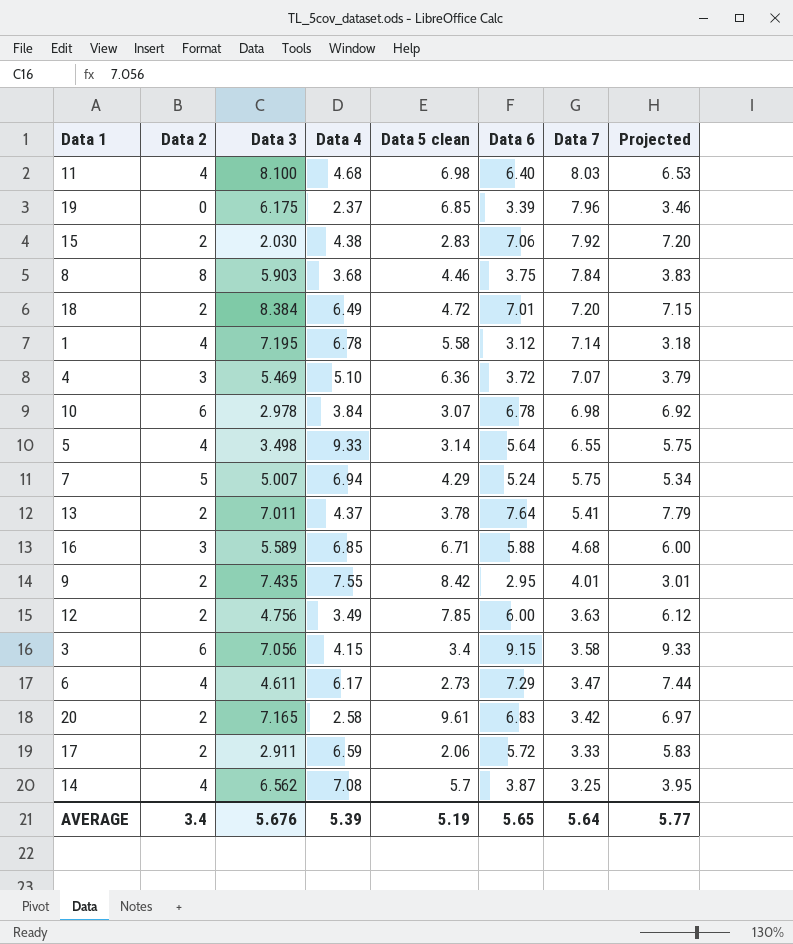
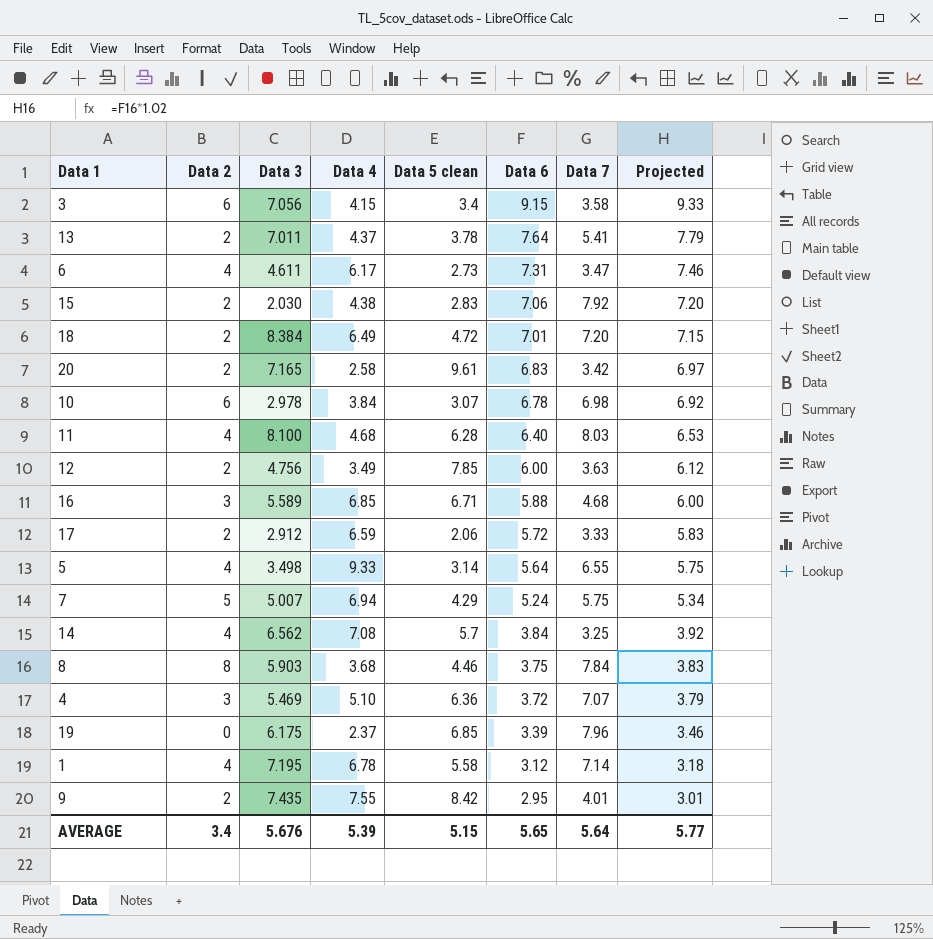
row order: Data 7 descending -> Data 6 descending
6 | Data 6: 7.29 -> 7.31
6 | Projected: 7.44 -> 7.46
11 | Data 5 clean: 6.98 -> 6.28
17 | Data 3: 2.911 -> 2.912
14 | Data 6: 3.87 -> 3.84
14 | Projected: 3.95 -> 3.92
AVERAGE | Data 5 clean: 5.19 -> 5.15

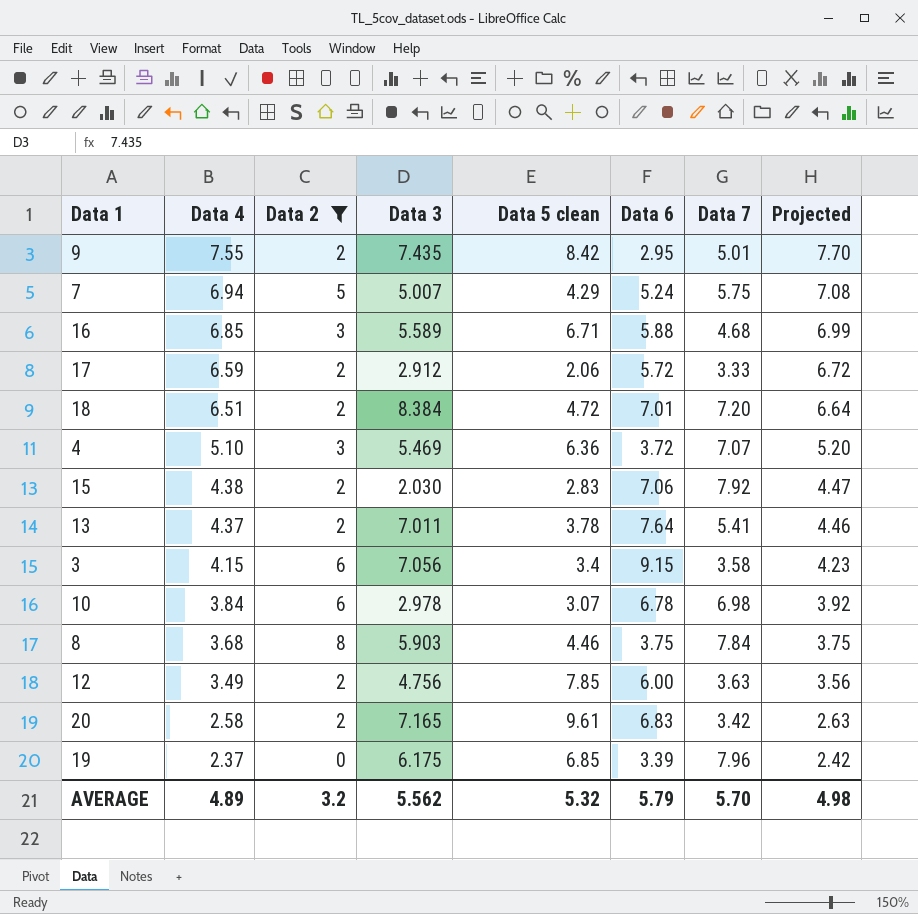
filter: none -> Data 2 != 4
row order: Data 6 descending -> Data 4 descending
column Data 4 | position: 4 -> 2
column Projected | formula: [Data 6] * 1.02 -> [Data 4] * 1.02
9 | Data 7: 4.01 -> 5.01
18 | Data 4: 6.49 -> 6.51
AVERAGE | Data 4: 5.39 -> 4.89
AVERAGE | Data 2: 3.4 -> 3.2
AVERAGE | Data 3: 5.676 -> 5.562
AVERAGE | Data 5 clean: 5.15 -> 5.32
AVERAGE | Data 6: 5.65 -> 5.79
AVERAGE | Data 7: 5.64 -> 5.70
AVERAGE | Projected: 5.77 -> 4.98

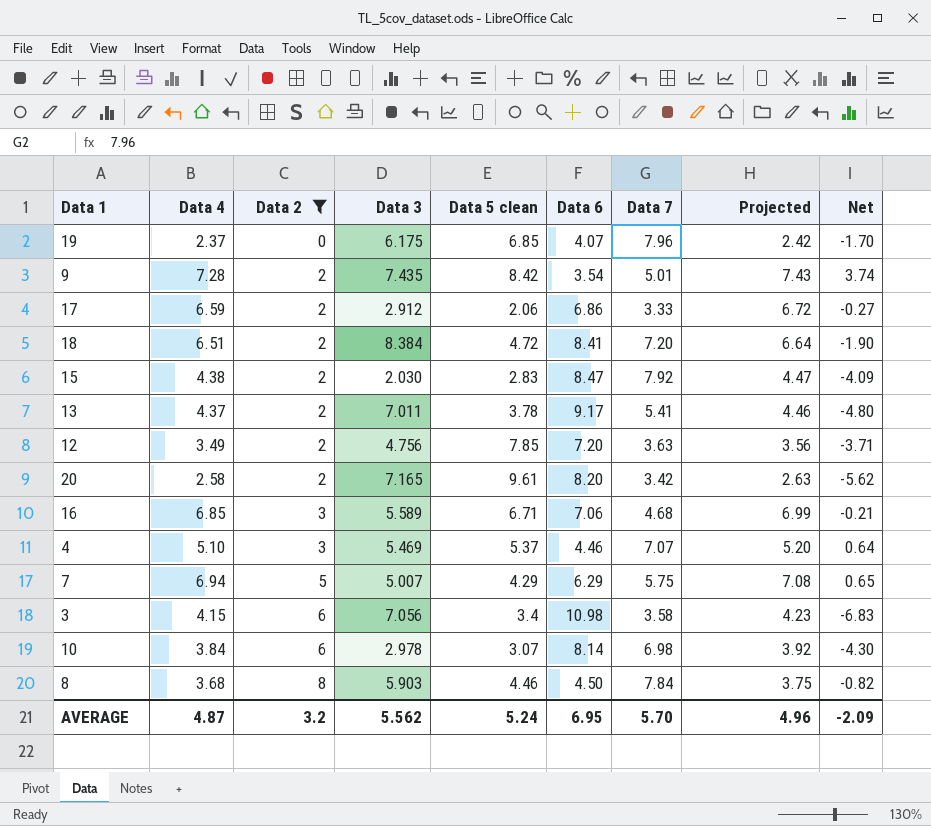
row order: Data 4 descending -> Data 2 ascending
column Net | formula: none -> [Data 4] - [Data 6]
19 | Data 6: 3.39 -> 4.07
9 | Data 4: 7.55 -> 7.28
9 | Data 6: 2.95 -> 3.54
9 | Projected: 7.70 -> 7.43
17 | Data 6: 5.72 -> 6.86
18 | Data 6: 7.01 -> 8.41
15 | Data 6: 7.06 -> 8.47
13 | Data 6: 7.64 -> 9.17
12 | Data 6: 6.00 -> 7.20
20 | Data 6: 6.83 -> 8.20
16 | Data 6: 5.88 -> 7.06
4 | Data 5 clean: 6.36 -> 5.37
4 | Data 6: 3.72 -> 4.46
7 | Data 6: 5.24 -> 6.29
3 | Data 6: 9.15 -> 10.98
10 | Data 6: 6.78 -> 8.14
8 | Data 6: 3.75 -> 4.50
AVERAGE | Data 4: 4.89 -> 4.87
AVERAGE | Data 5 clean: 5.32 -> 5.24
AVERAGE | Data 6: 5.79 -> 6.95
AVERAGE | Projected: 4.98 -> 4.96

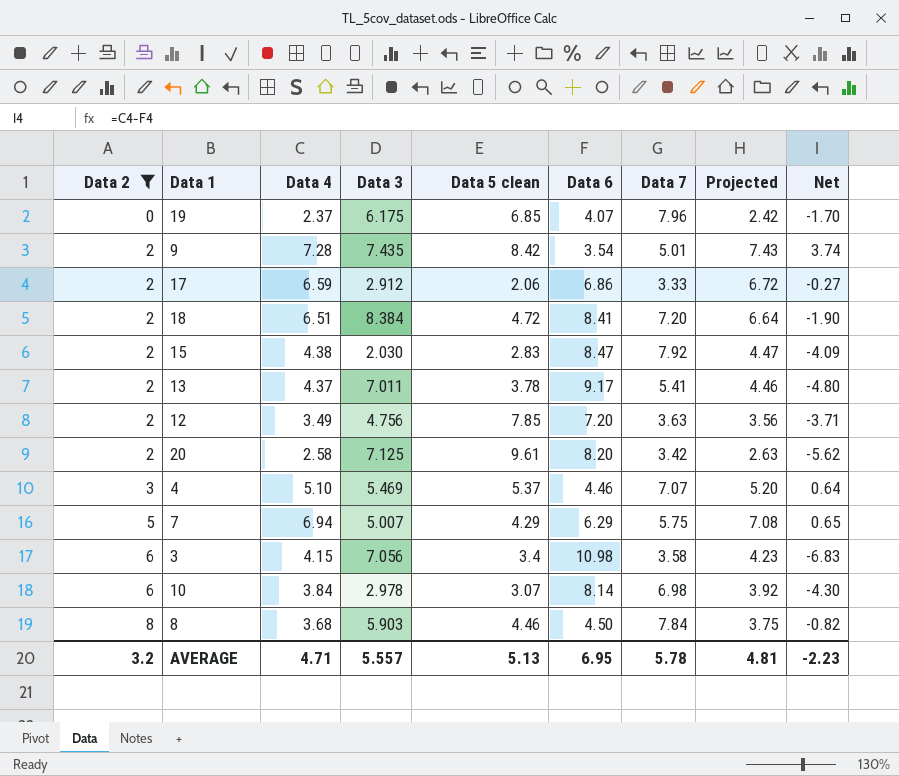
column Data 2 | position: 3 -> 1
row 16: 6.85 | 3 | 5.589 | 6.71 | 7.06 | 4.68 | 6.99 | -0.21 -> none
20 | Data 3: 7.165 -> 7.125
AVERAGE | Data 4: 4.87 -> 4.71
AVERAGE | Data 3: 5.562 -> 5.557
AVERAGE | Data 5 clean: 5.24 -> 5.13
AVERAGE | Data 7: 5.70 -> 5.78
AVERAGE | Projected: 4.96 -> 4.81
AVERAGE | Net: -2.09 -> -2.23

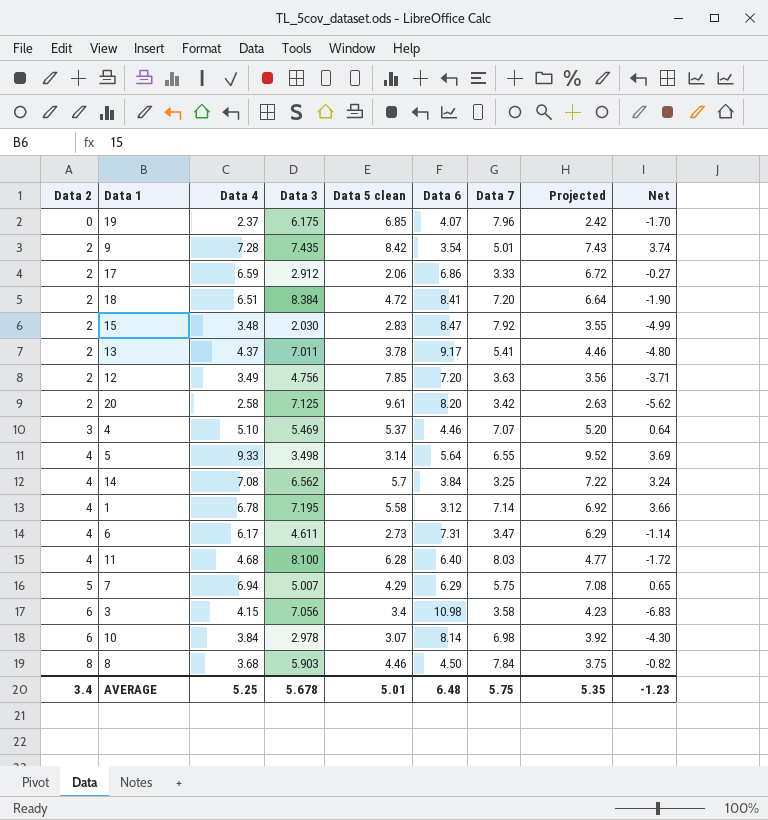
filter: Data 2 != 4 -> none
15 | Data 4: 4.38 -> 3.48
15 | Projected: 4.47 -> 3.55
15 | Net: -4.09 -> -4.99
AVERAGE | Data 2: 3.2 -> 3.4
AVERAGE | Data 4: 4.71 -> 5.25
AVERAGE | Data 3: 5.557 -> 5.678
AVERAGE | Data 5 clean: 5.13 -> 5.01
AVERAGE | Data 6: 6.95 -> 6.48
AVERAGE | Data 7: 5.78 -> 5.75
AVERAGE | Projected: 4.81 -> 5.35
AVERAGE | Net: -2.23 -> -1.23

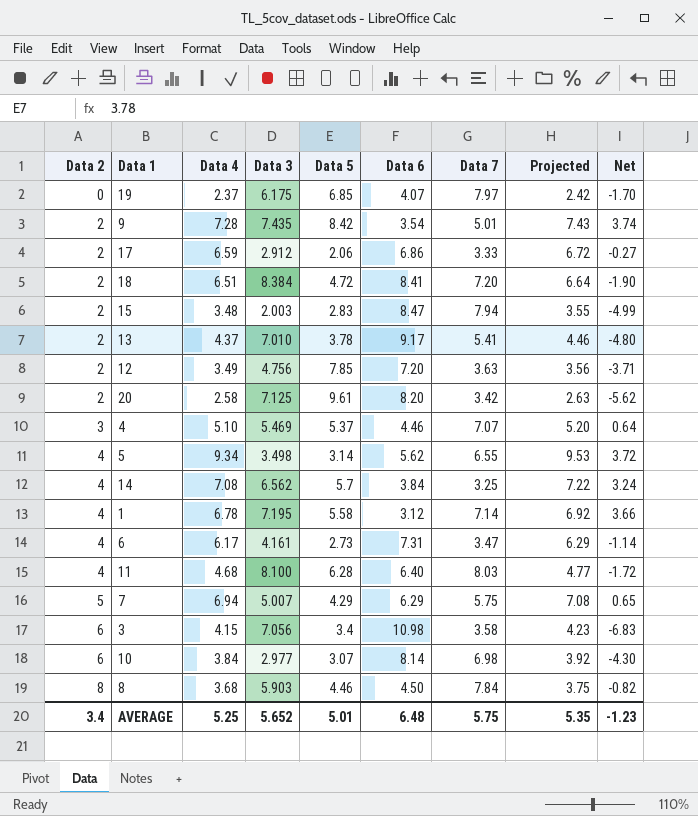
column name: Data 5 clean -> Data 5
19 | Data 7: 7.96 -> 7.97
15 | Data 3: 2.030 -> 2.003
15 | Data 7: 7.92 -> 7.94
13 | Data 3: 7.011 -> 7.010
5 | Data 4: 9.33 -> 9.34
5 | Data 6: 5.64 -> 5.62
5 | Projected: 9.52 -> 9.53
5 | Net: 3.69 -> 3.72
6 | Data 3: 4.611 -> 4.161
10 | Data 3: 2.978 -> 2.977
AVERAGE | Data 3: 5.678 -> 5.652

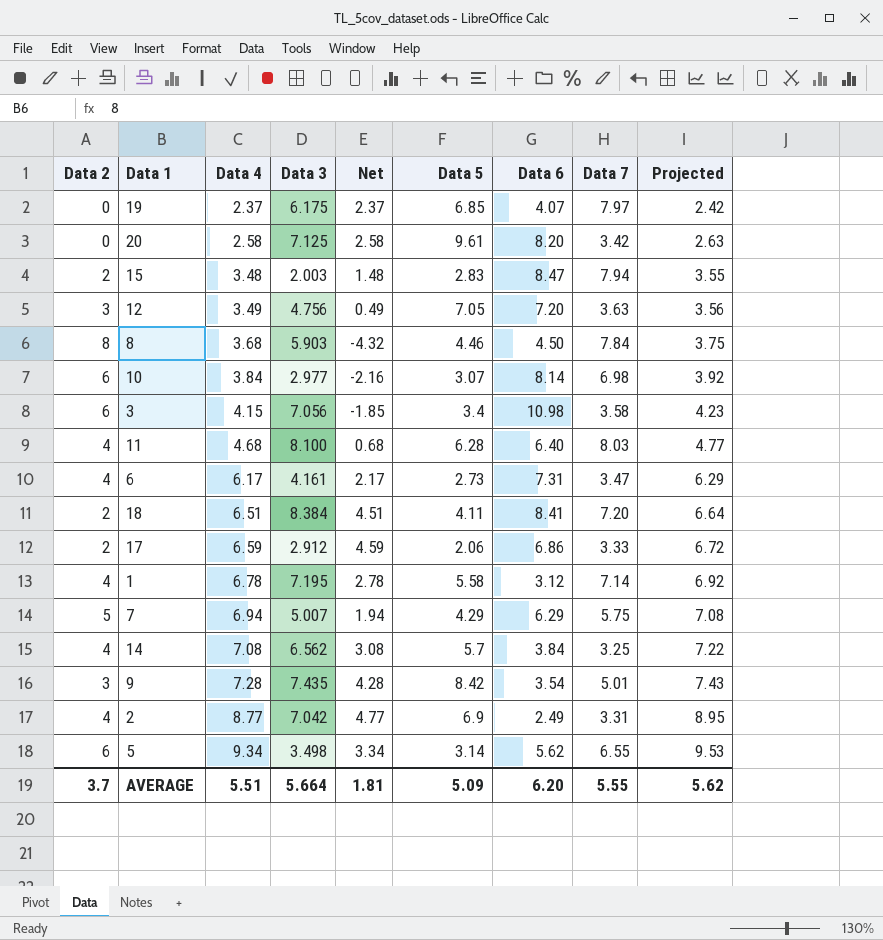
row order: Data 2 ascending -> Data 4 ascending
column Net | formula: [Data 4] - [Data 6] -> [Data 4] - [Data 2]
column Net | position: 9 -> 5
row 13: 2 | 4.37 | 7.010 | 3.78 | 9.17 | 5.41 | 4.46 | -4.80 -> none
row 4: 3 | 5.10 | 5.469 | 5.37 | 4.46 | 7.07 | 5.20 | 0.64 -> none
20 | Data 2: 2 -> 0
12 | Data 2: 2 -> 3
12 | Data 5: 7.85 -> 7.05
18 | Data 5: 4.72 -> 4.11
9 | Data 2: 2 -> 3
row 2: none -> 4 | 8.77 | 7.042 | 4.77 | 6.9 | 2.49 | 3.31 | 8.95
5 | Data 2: 4 -> 6
AVERAGE | Data 2: 3.4 -> 3.7
AVERAGE | Data 4: 5.25 -> 5.51
AVERAGE | Data 3: 5.652 -> 5.664
AVERAGE | Net: -1.23 -> 1.81
AVERAGE | Data 5: 5.01 -> 5.09
AVERAGE | Data 6: 6.48 -> 6.20
AVERAGE | Data 7: 5.75 -> 5.55
AVERAGE | Projected: 5.35 -> 5.62

